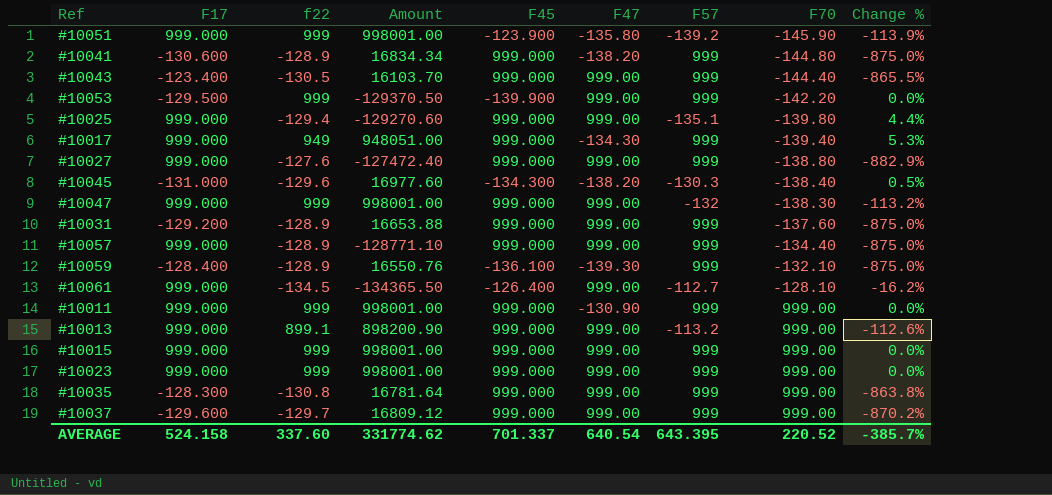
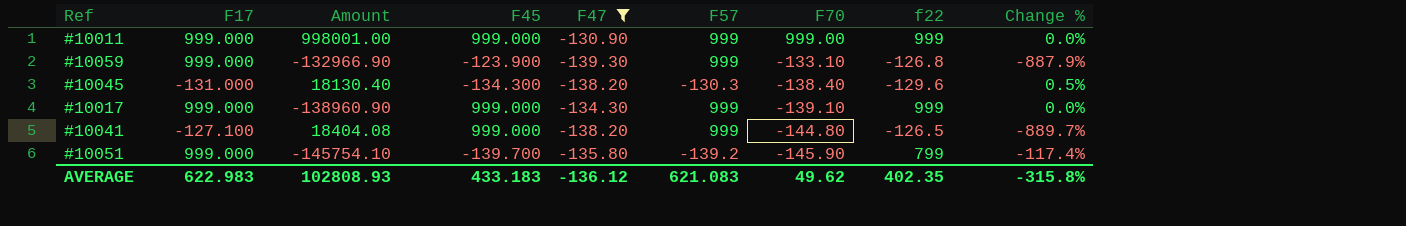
filter: none -> F47 != 999.00
row order: F70 ascending -> F70 descending
column Amount | formula: [F17] * [f22] -> [F17] * [F70]
column f22 | position: 3 -> 8
#10059 | F17: -128.400 -> 999.000
#10059 | F45: -136.100 -> -123.900
#10059 | F70: -132.10 -> -133.10
#10059 | f22: -128.9 -> -126.8
#10059 | Change %: -875.0% -> -887.9%
#10017 | F70: -139.40 -> -139.10
#10017 | f22: 949 -> 999
#10017 | Change %: 5.3% -> 0.0%
#10041 | F17: -130.600 -> -127.100
#10041 | f22: -128.9 -> -126.5
#10041 | Change %: -875.0% -> -889.7%
#10051 | F45: -123.900 -> -139.700
#10051 | f22: 999 -> 799
#10051 | Change %: -113.9% -> -117.4%
AVERAGE | F17: 524.158 -> 622.983
AVERAGE | Amount: 331774.62 -> 102808.93
AVERAGE | F45: 701.337 -> 433.183
AVERAGE | F47: 640.54 -> -136.12
AVERAGE | F57: 643.395 -> 621.083
AVERAGE | F70: 220.52 -> 49.62
AVERAGE | f22: 337.60 -> 402.35
AVERAGE | Change %: -385.7% -> -315.8%

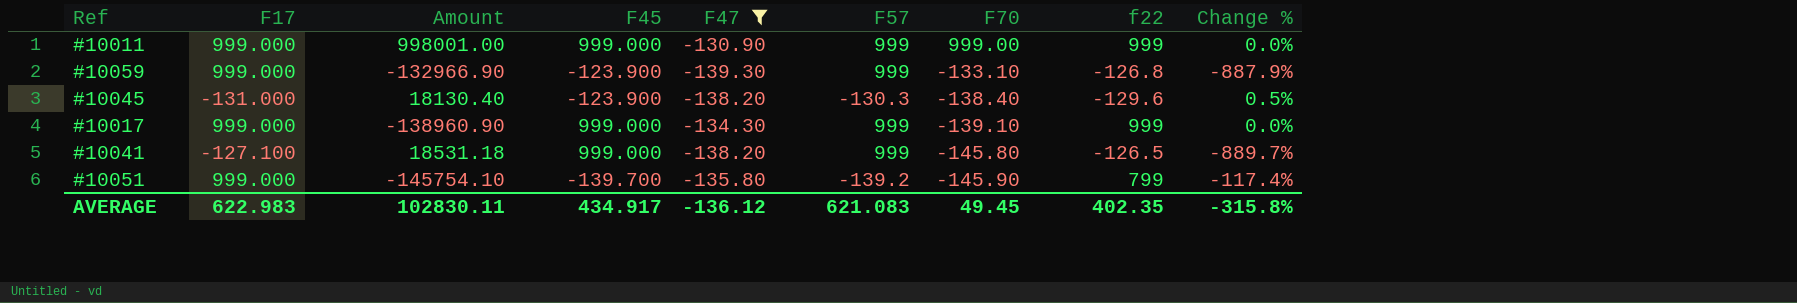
#10045 | F45: -134.300 -> -123.900
#10041 | Amount: 18404.08 -> 18531.18
#10041 | F70: -144.80 -> -145.80
AVERAGE | Amount: 102808.93 -> 102830.11
AVERAGE | F45: 433.183 -> 434.917
AVERAGE | F70: 49.62 -> 49.45

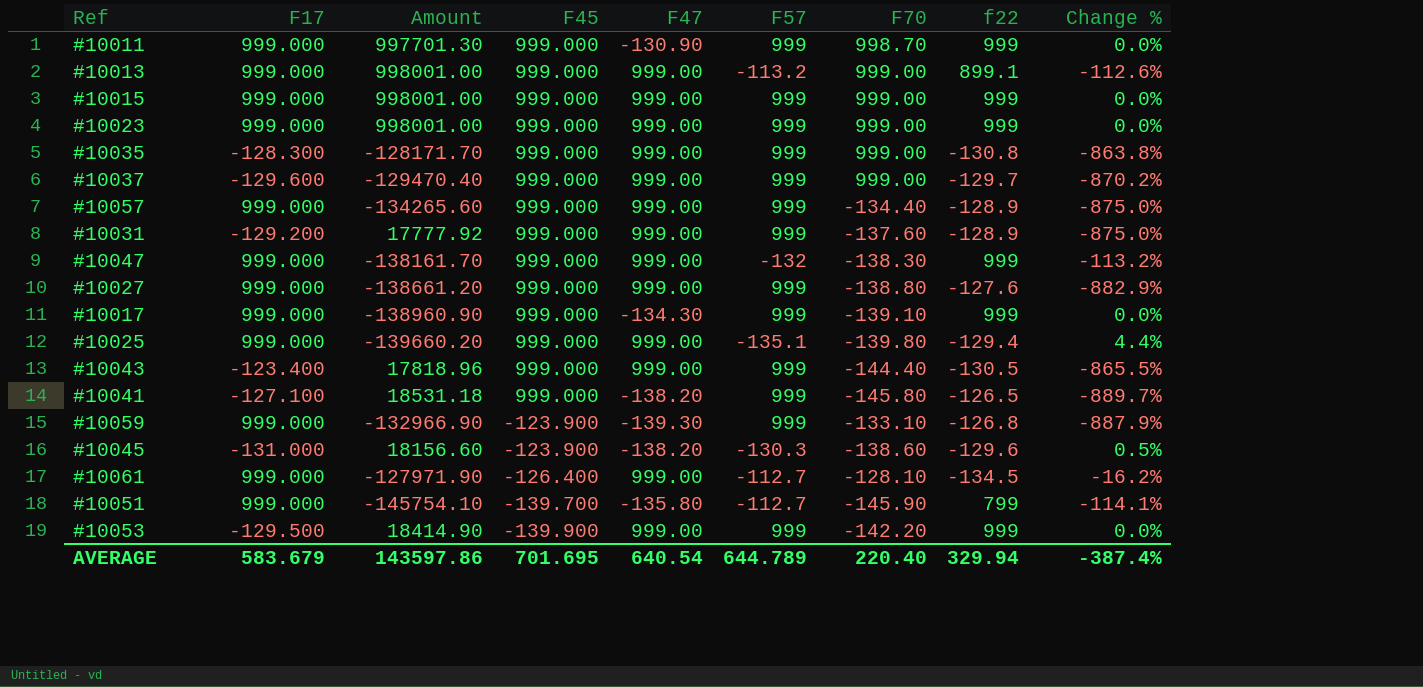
filter: F47 != 999.00 -> none
row order: F70 descending -> F45 descending
#10011 | Amount: 998001.00 -> 997701.30
#10011 | F70: 999.00 -> 998.70
#10045 | Amount: 18130.40 -> 18156.60
#10045 | F70: -138.40 -> -138.60
#10051 | F57: -139.2 -> -112.7
#10051 | Change %: -117.4% -> -114.1%
AVERAGE | F17: 622.983 -> 583.679
AVERAGE | Amount: 102830.11 -> 143597.86
AVERAGE | F45: 434.917 -> 701.695
AVERAGE | F47: -136.12 -> 640.54
AVERAGE | F57: 621.083 -> 644.789
AVERAGE | F70: 49.45 -> 220.40
AVERAGE | f22: 402.35 -> 329.94
AVERAGE | Change %: -315.8% -> -387.4%

